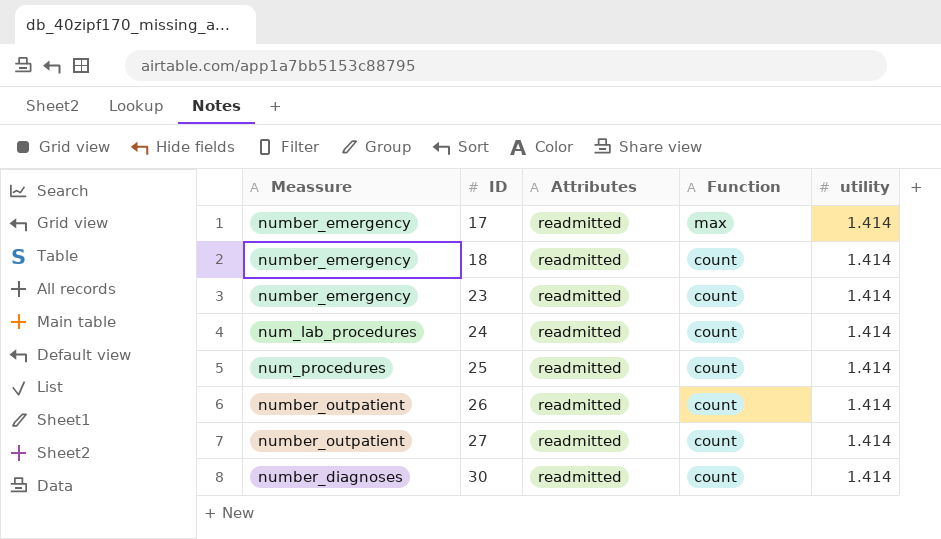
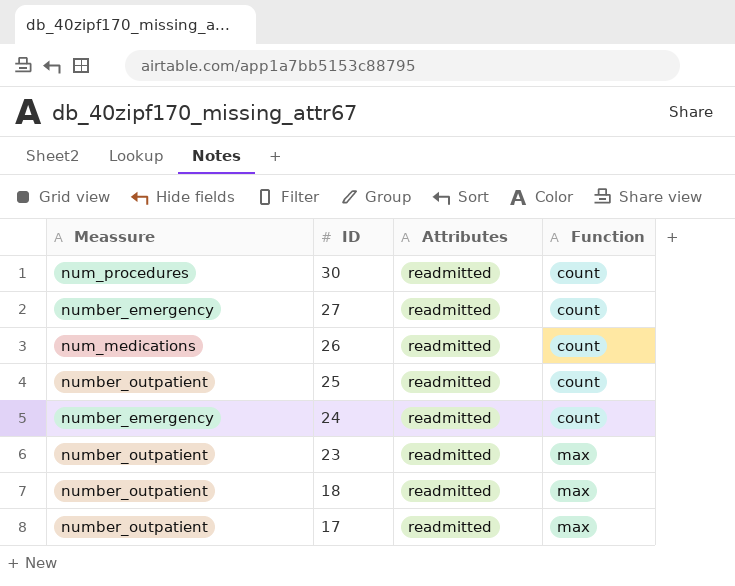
row order: ID ascending -> ID descending
column utility | position: 5 -> none
30 | Meassure: number_diagnoses -> num_procedures
27 | Meassure: number_outpatient -> number_emergency
26 | Meassure: number_outpatient -> num_medications
25 | Meassure: num_procedures -> number_outpatient
24 | Meassure: num_lab_procedures -> number_emergency
23 | Meassure: number_emergency -> number_outpatient
23 | Function: count -> max
18 | Meassure: number_emergency -> number_outpatient
18 | Function: count -> max
17 | Meassure: number_emergency -> number_outpatient

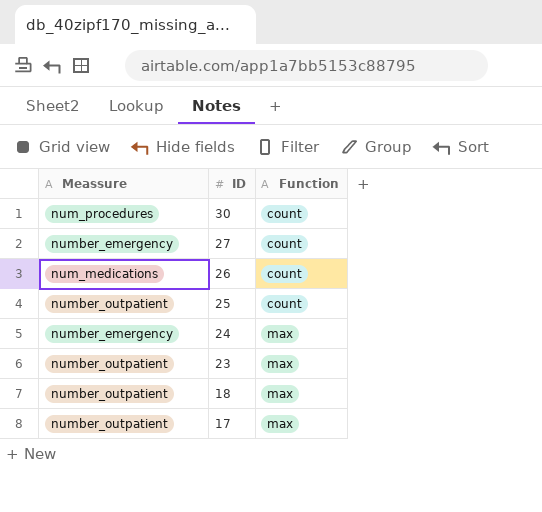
column Attributes | position: 3 -> none
24 | Function: count -> max

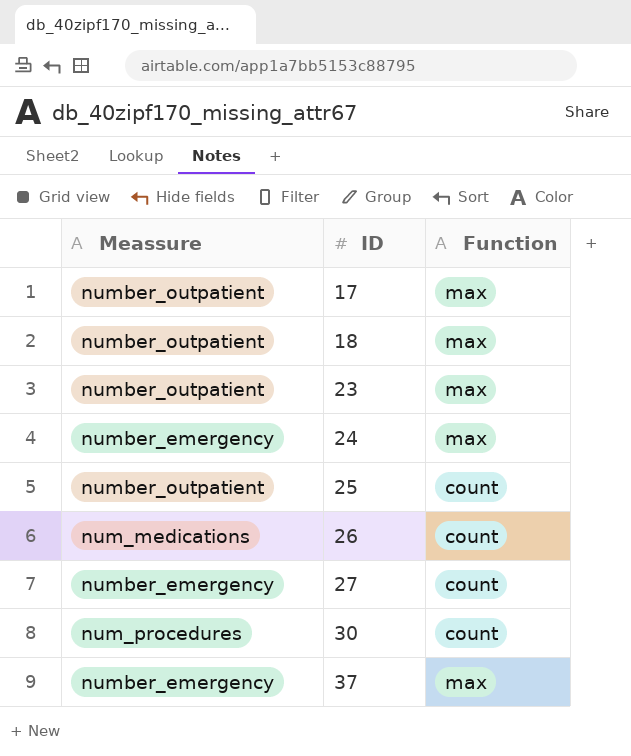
row order: ID descending -> ID ascending
row 37: none -> number_emergency | max

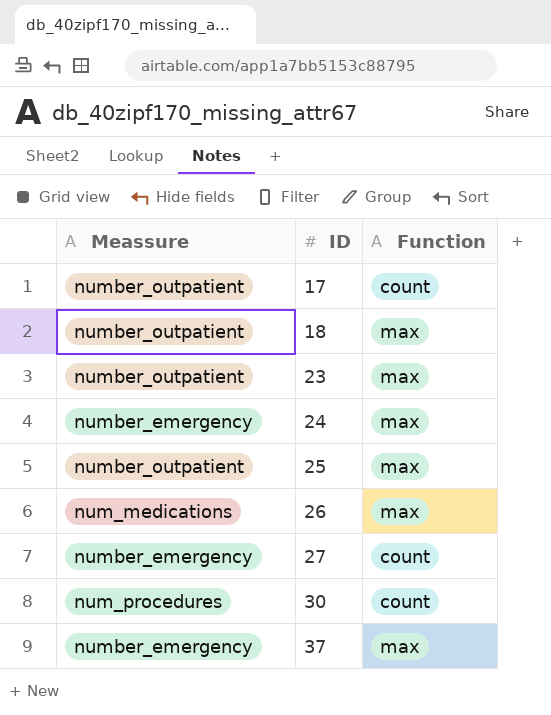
17 | Function: max -> count
25 | Function: count -> max
26 | Function: count -> max

